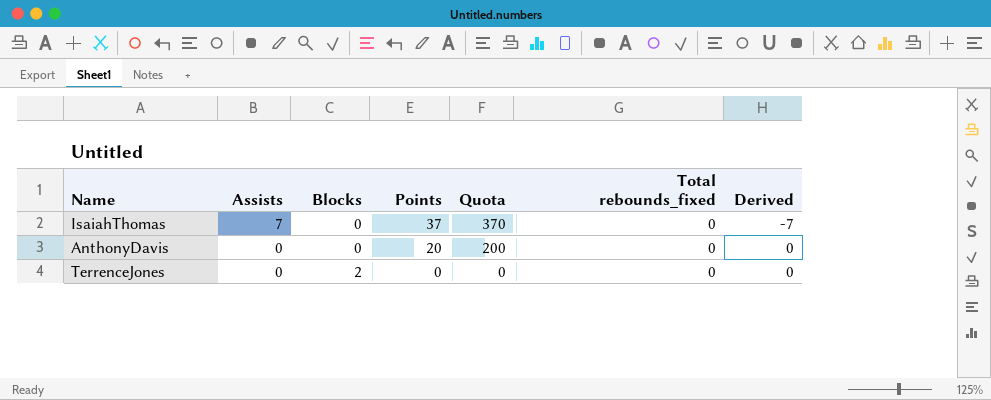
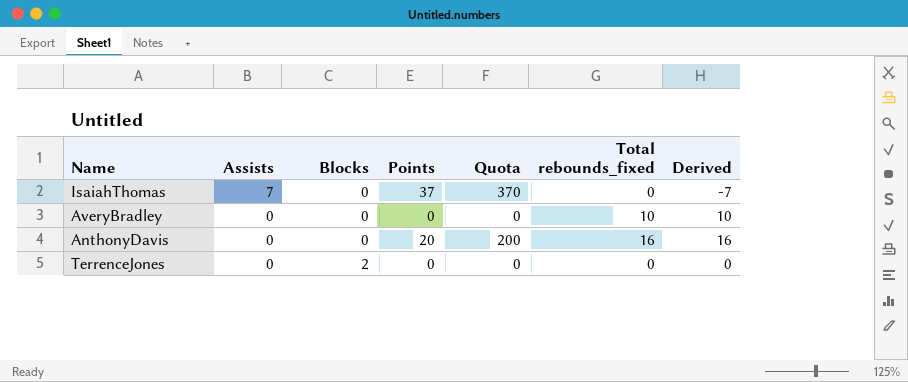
row AveryBradley: none -> 0 | 0 | 0 | 0 | 10 | 10
AnthonyDavis | Total rebounds_fixed: 0 -> 16
AnthonyDavis | Derived: 0 -> 16

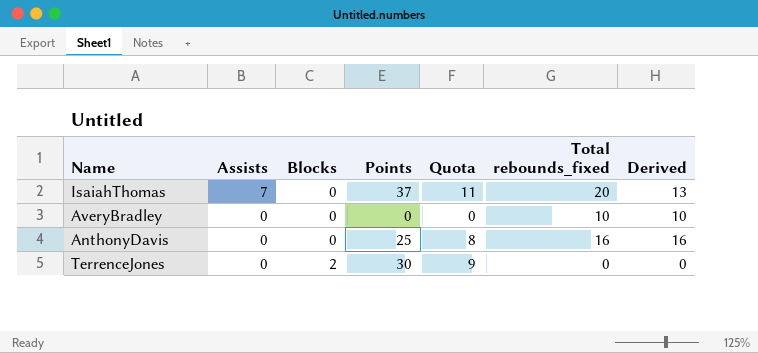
column Quota | formula: [Points] * 10 -> [Points] * 0.3
IsaiahThomas | Total rebounds_fixed: 0 -> 20
IsaiahThomas | Derived: -7 -> 13
AnthonyDavis | Points: 20 -> 25
TerrenceJones | Points: 0 -> 30

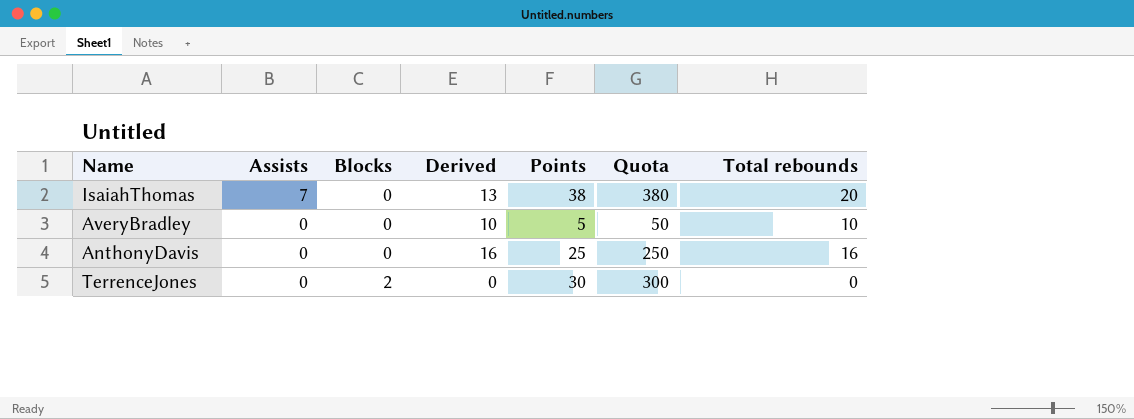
column Derived | position: 7 -> 4
column Quota | formula: [Points] * 0.3 -> [Points] * 10
column name: Total rebounds_fixed -> Total rebounds
IsaiahThomas | Points: 37 -> 38
AveryBradley | Points: 0 -> 5

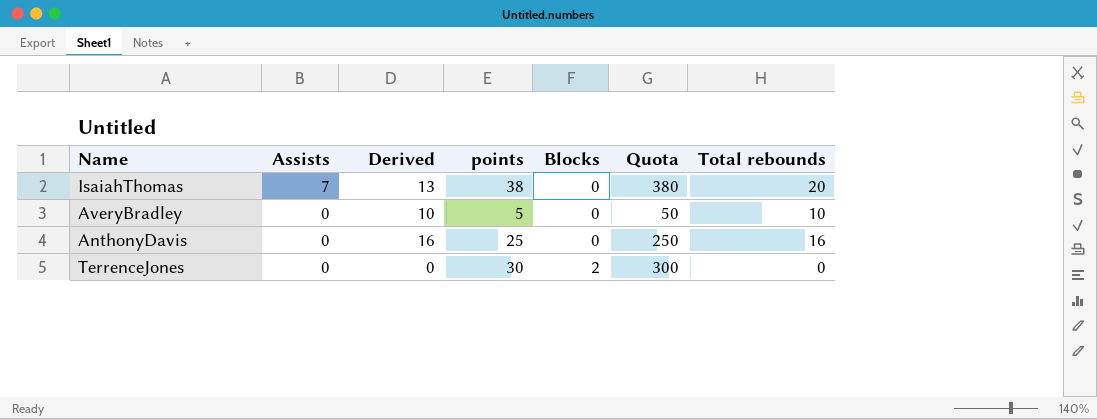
column name: Points -> points
column Blocks | position: 3 -> 5

